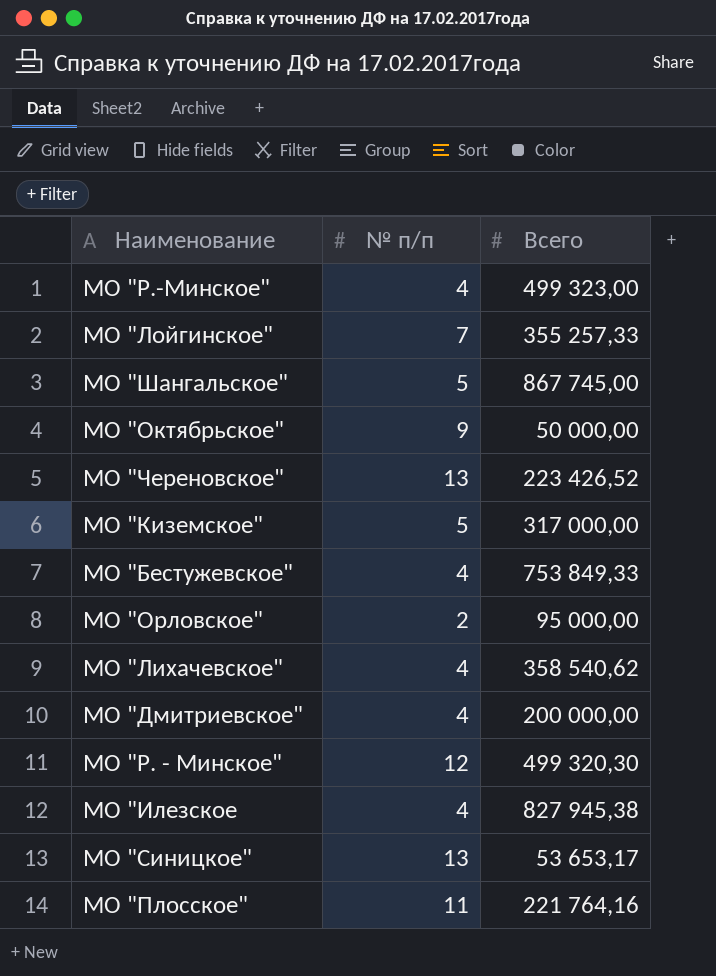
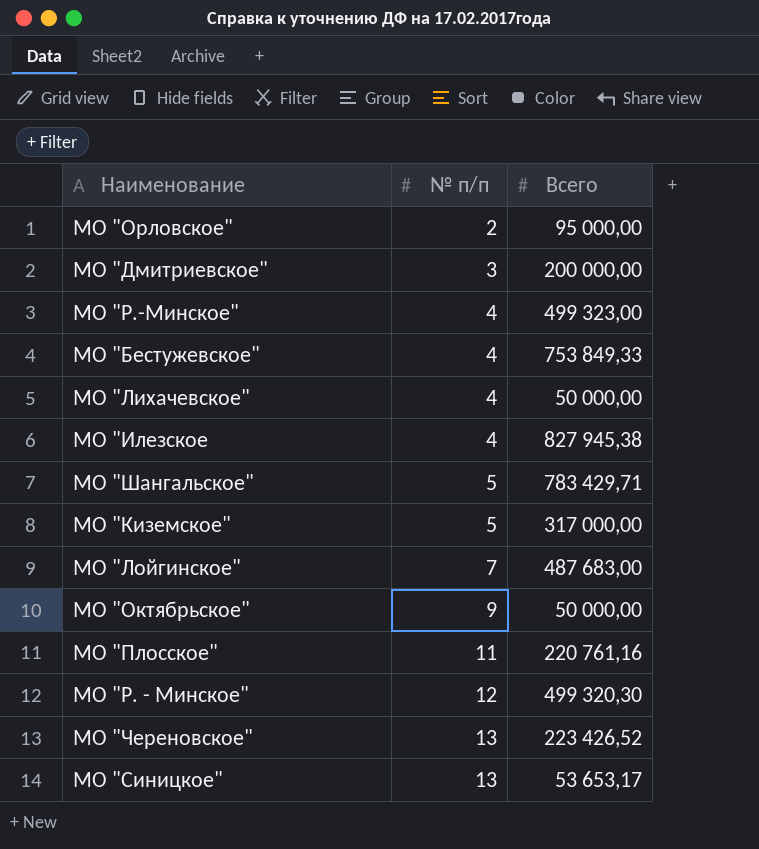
row order: none -> № п/п ascending
МО "Дмитриевское" | № п/п: 4 -> 3
МО "Лихачевское" | Всего: 358 540,62 -> 50 000,00
МО "Шангальское" | Всего: 867 745,00 -> 783 429,71
МО "Лойгинское" | Всего: 355 257,33 -> 487 683,00
МО "Плосское" | Всего: 221 764,16 -> 220 761,16

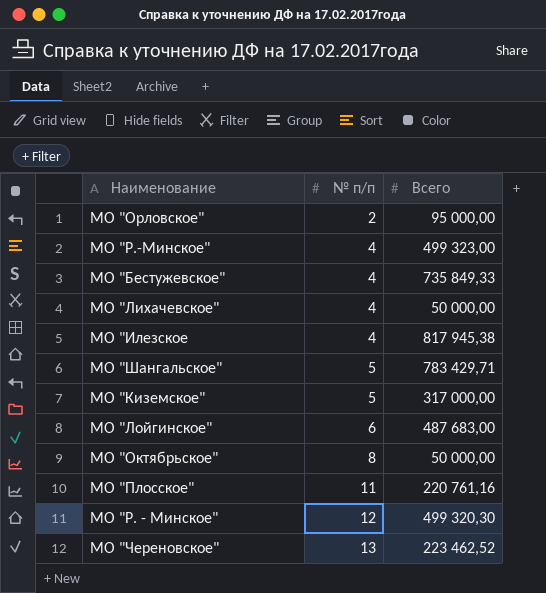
row МО "Дмитриевское": 3 | 200 000,00 -> none
row МО "Синицкое": 13 | 53 653,17 -> none
МО "Бестужевское" | Всего: 753 849,33 -> 735 849,33
МО "Илезское | Всего: 827 945,38 -> 817 945,38
МО "Лойгинское" | № п/п: 7 -> 6
МО "Октябрьское" | № п/п: 9 -> 8
МО "Череновское" | Всего: 223 426,52 -> 223 462,52

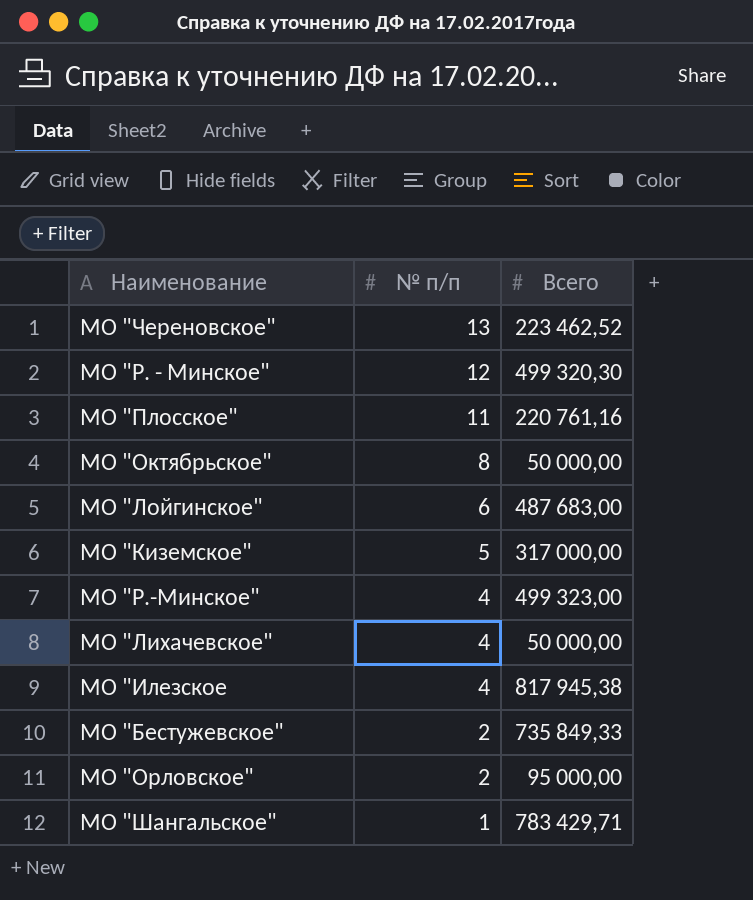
row order: № п/п ascending -> № п/п descending
МО "Бестужевское" | № п/п: 4 -> 2
МО "Шангальское" | № п/п: 5 -> 1

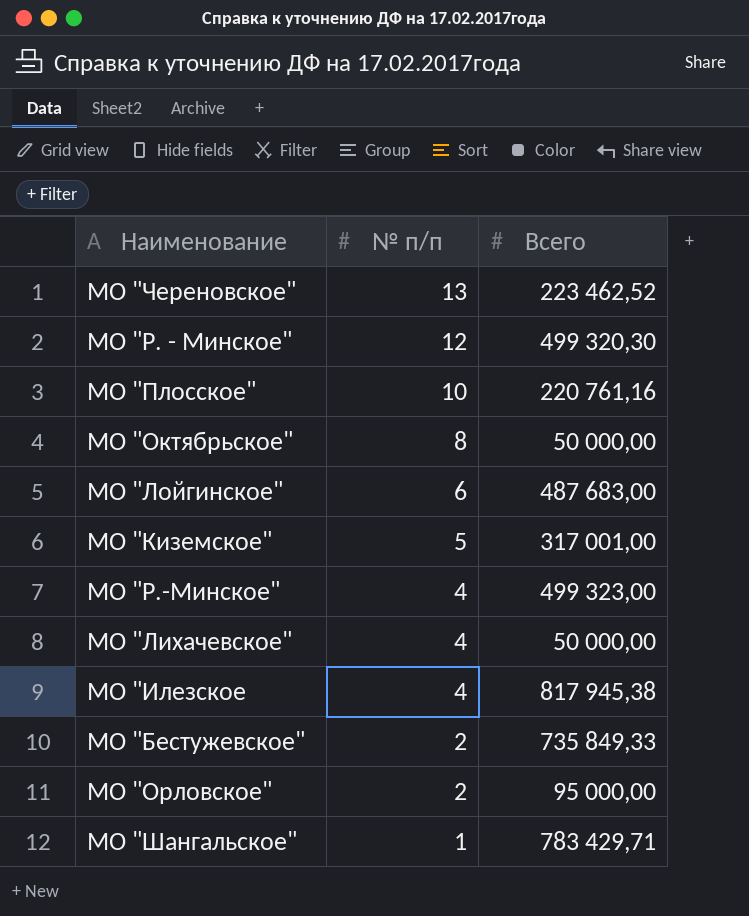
МО "Плосское" | № п/п: 11 -> 10
МО "Киземское" | Всего: 317 000,00 -> 317 001,00

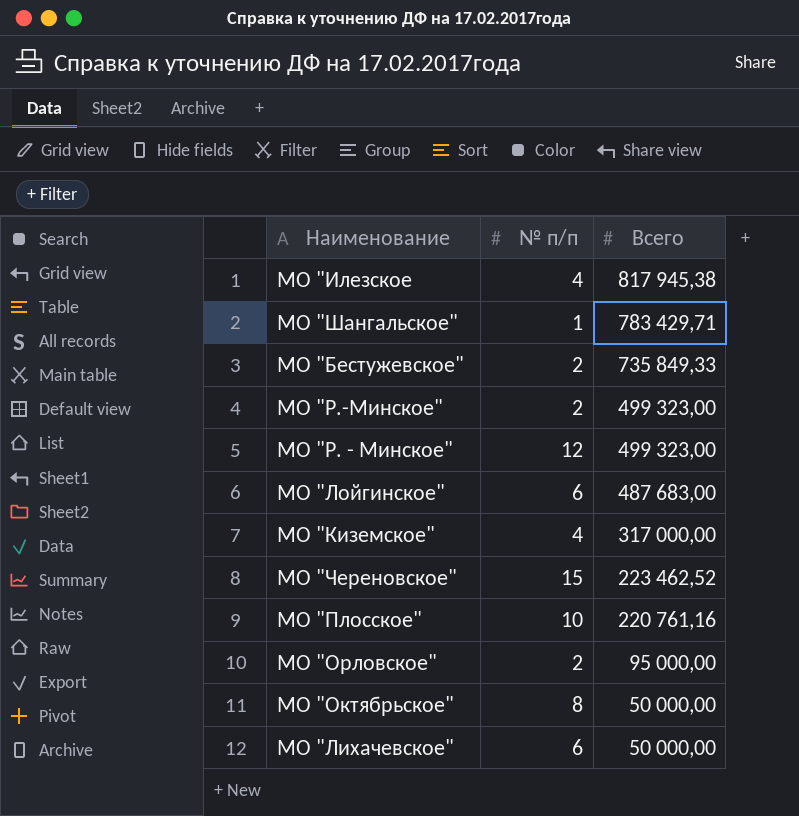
row order: № п/п descending -> Всего descending
МО "Р.-Минское" | № п/п: 4 -> 2
МО "Р. - Минское" | Всего: 499 320,30 -> 499 323,00
МО "Киземское" | № п/п: 5 -> 4
МО "Киземское" | Всего: 317 001,00 -> 317 000,00
МО "Череновское" | № п/п: 13 -> 15
МО "Лихачевское" | № п/п: 4 -> 6

